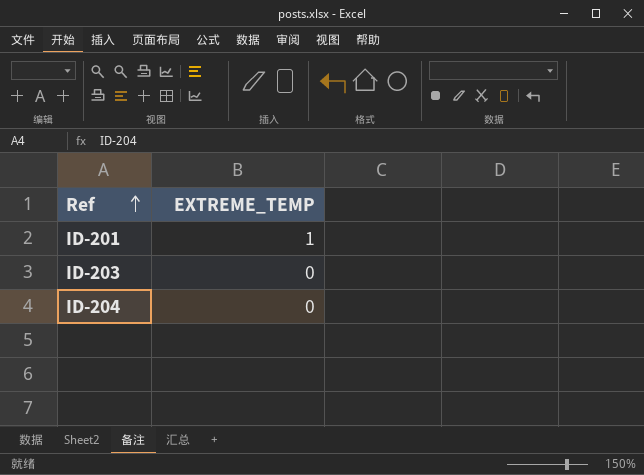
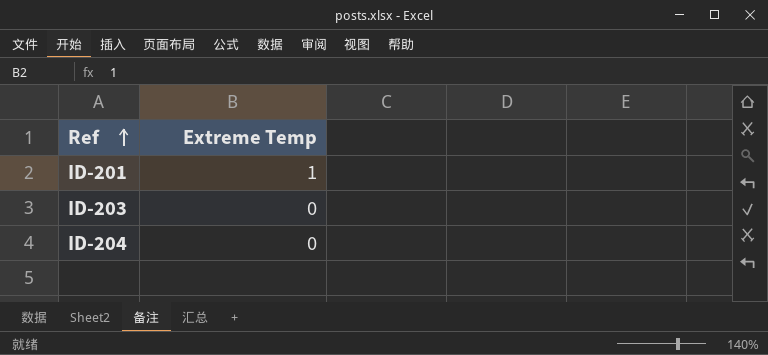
column name: EXTREME_TEMP -> Extreme Temp

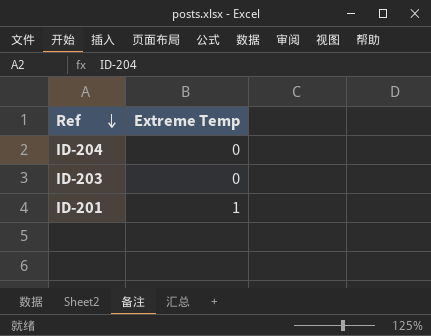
row order: Ref ascending -> Ref descending

